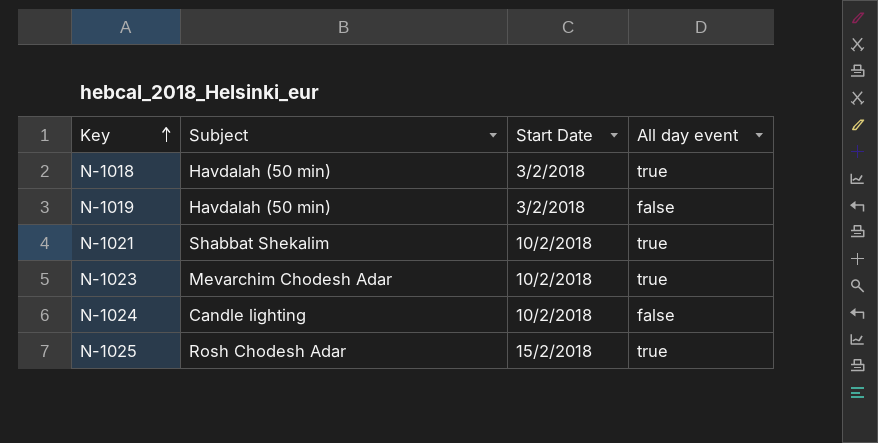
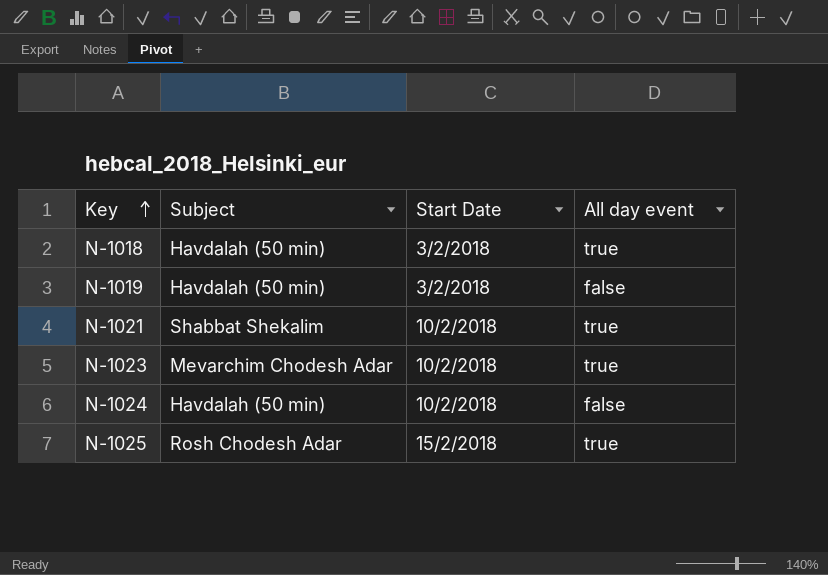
N-1024 | Subject: Candle lighting -> Havdalah (50 min)

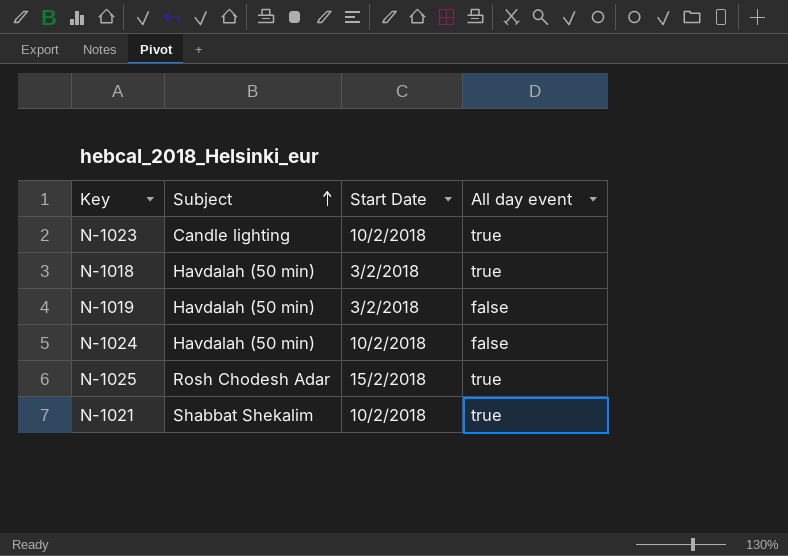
row order: Key ascending -> Subject ascending
N-1023 | Subject: Mevarchim Chodesh Adar -> Candle lighting

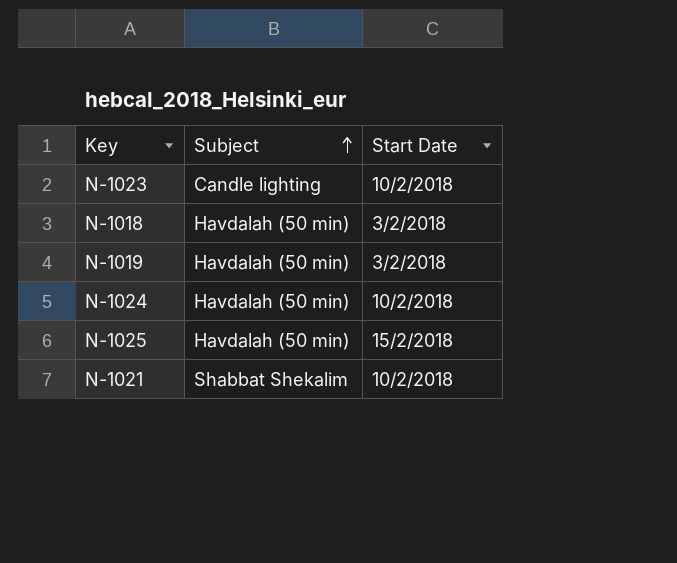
column All day event | position: 4 -> none
N-1025 | Subject: Rosh Chodesh Adar -> Havdalah (50 min)

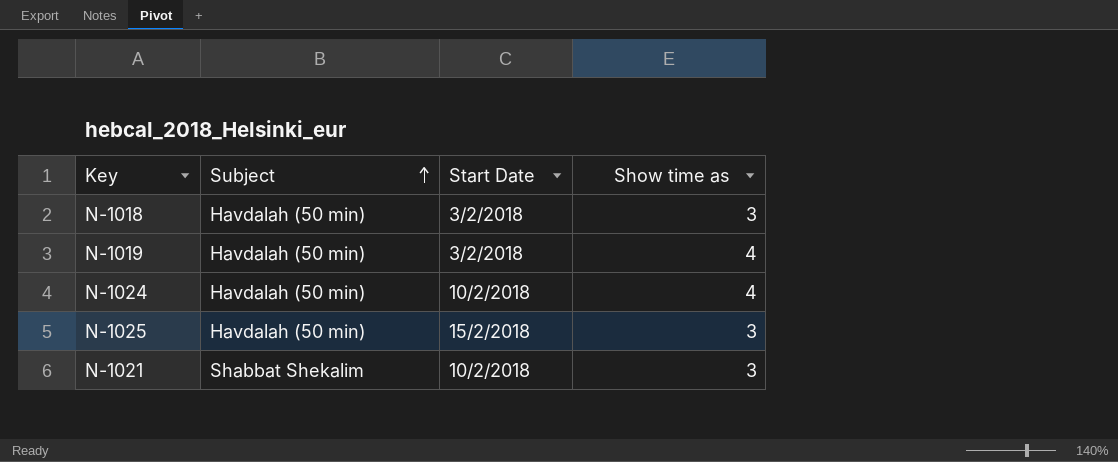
column Show time as | position: none -> 4
row N-1023: Candle lighting | 10/2/2018 -> none

